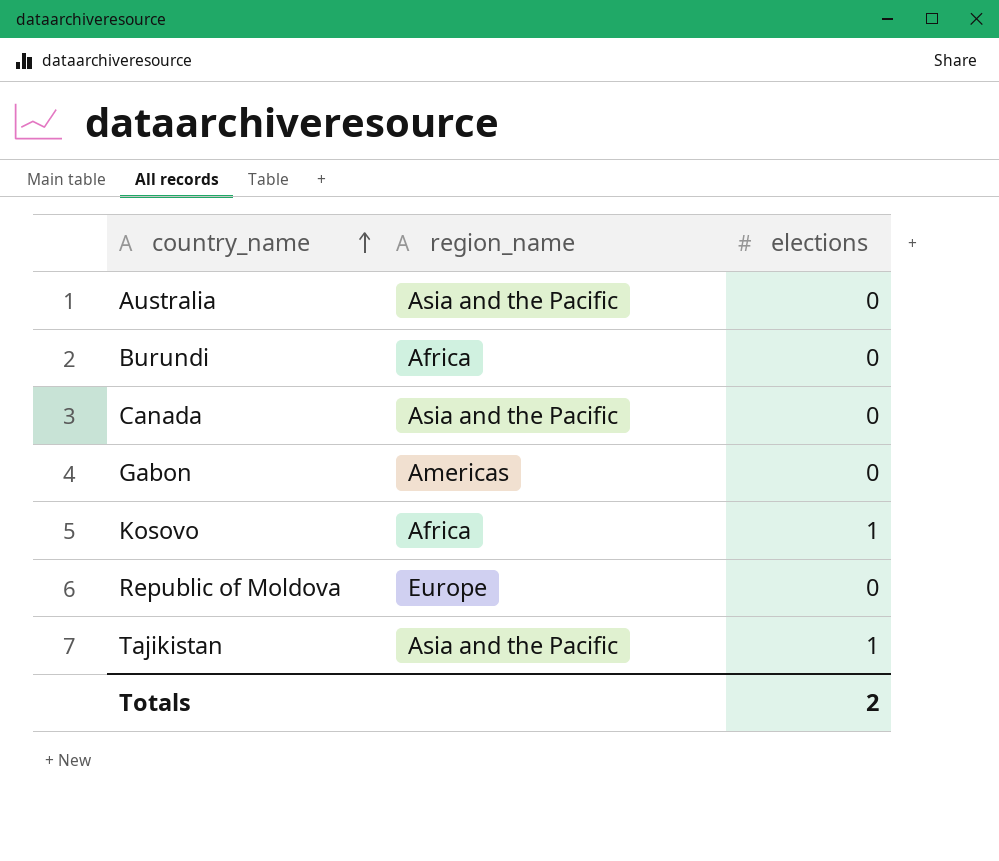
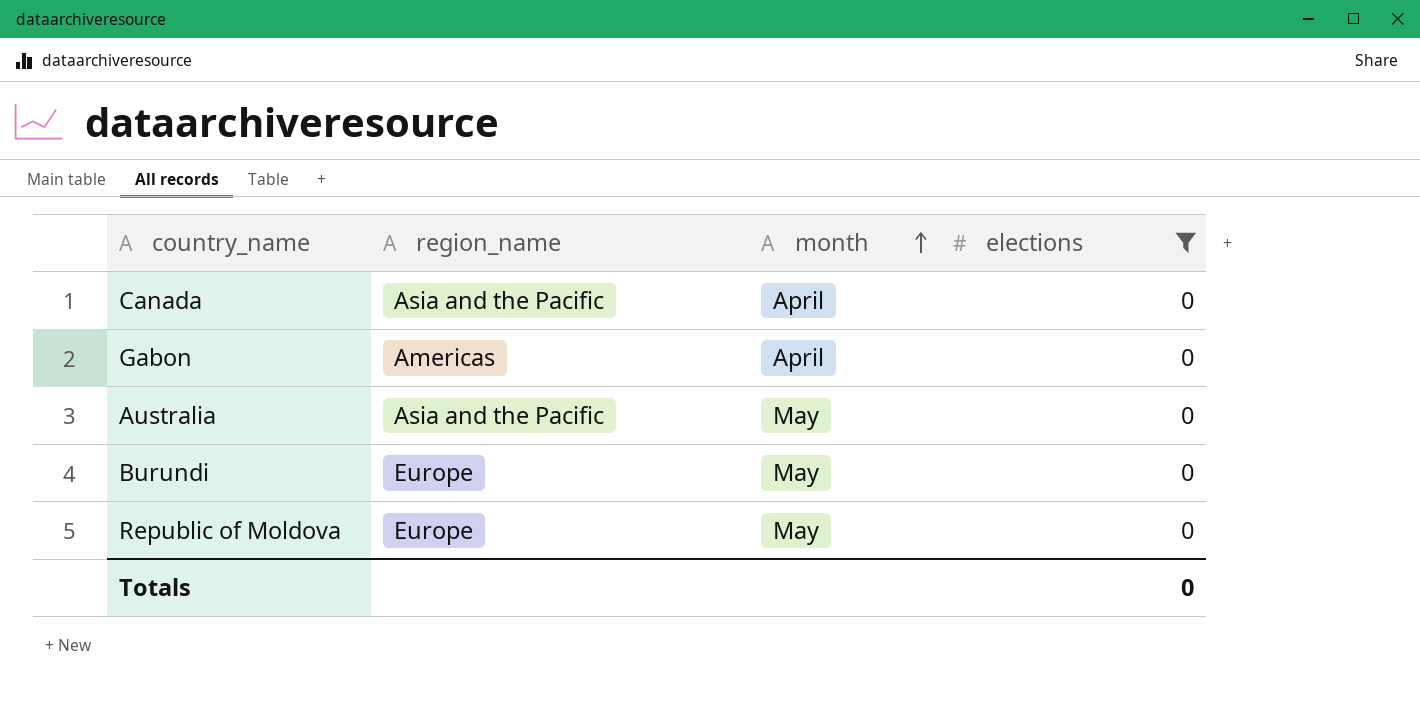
filter: none -> elections = 0
row order: country_name ascending -> month ascending
column month | position: none -> 3
Burundi | region_name: Africa -> Europe
Totals | elections: 2 -> 0

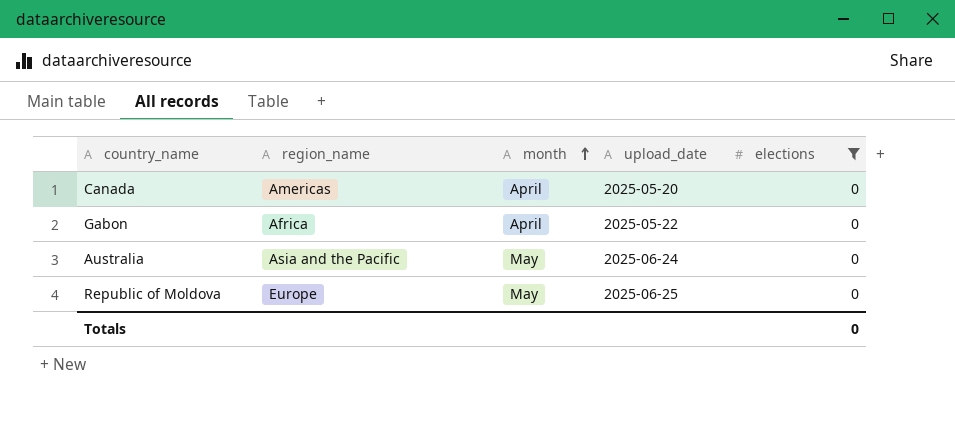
column upload_date | position: none -> 4
row Burundi: Europe | May | 0 -> none
Canada | region_name: Asia and the Pacific -> Americas
Gabon | region_name: Americas -> Africa

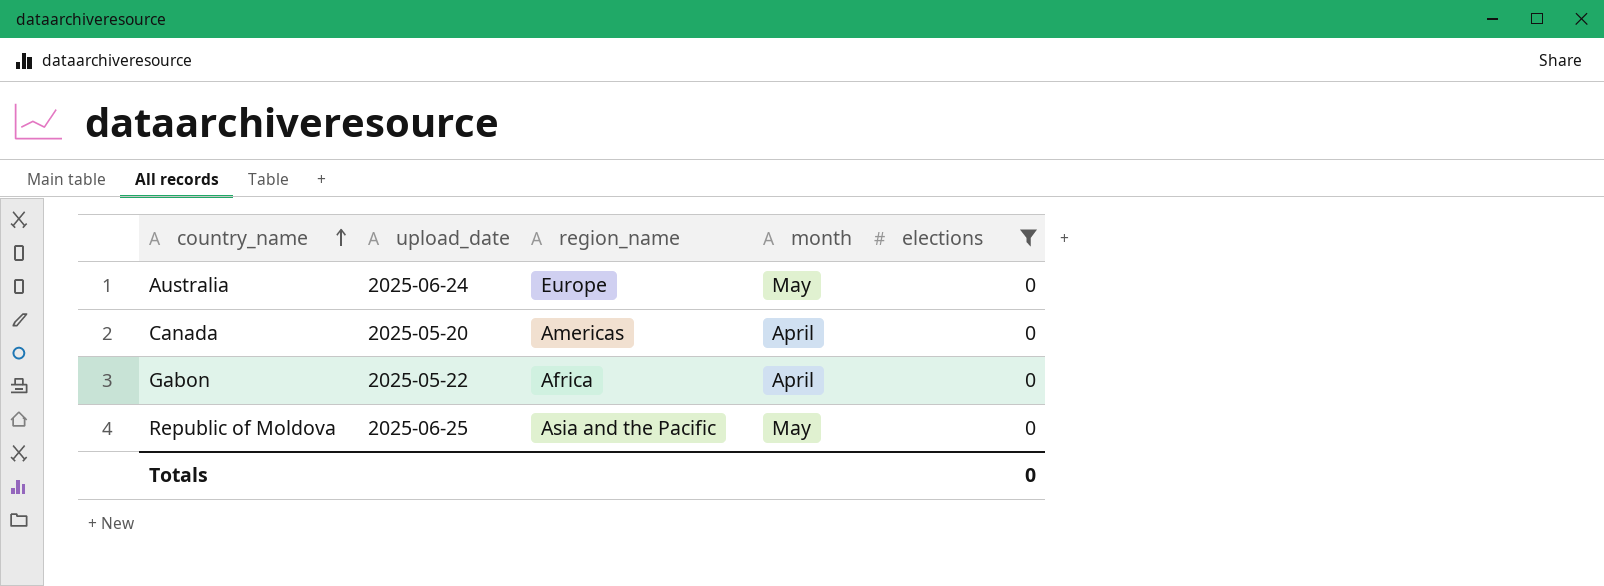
row order: month ascending -> country_name ascending
column upload_date | position: 4 -> 2
Australia | region_name: Asia and the Pacific -> Europe
Republic of Moldova | region_name: Europe -> Asia and the Pacific

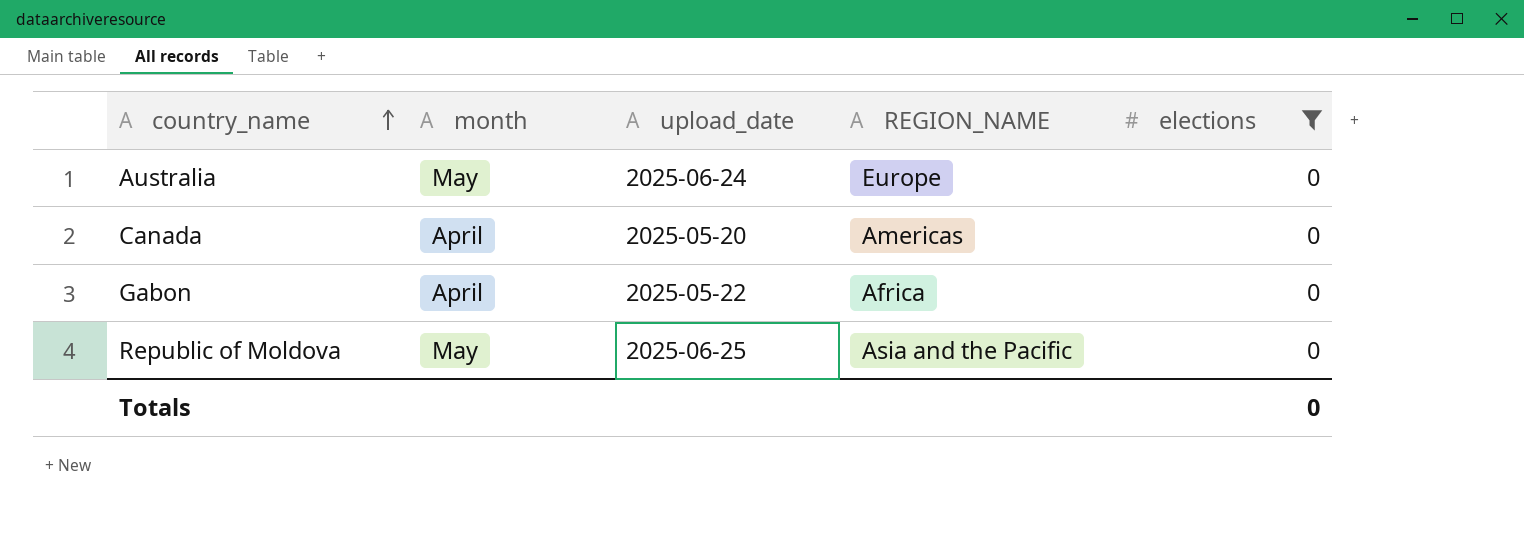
column month | position: 4 -> 2
column name: region_name -> REGION_NAME

